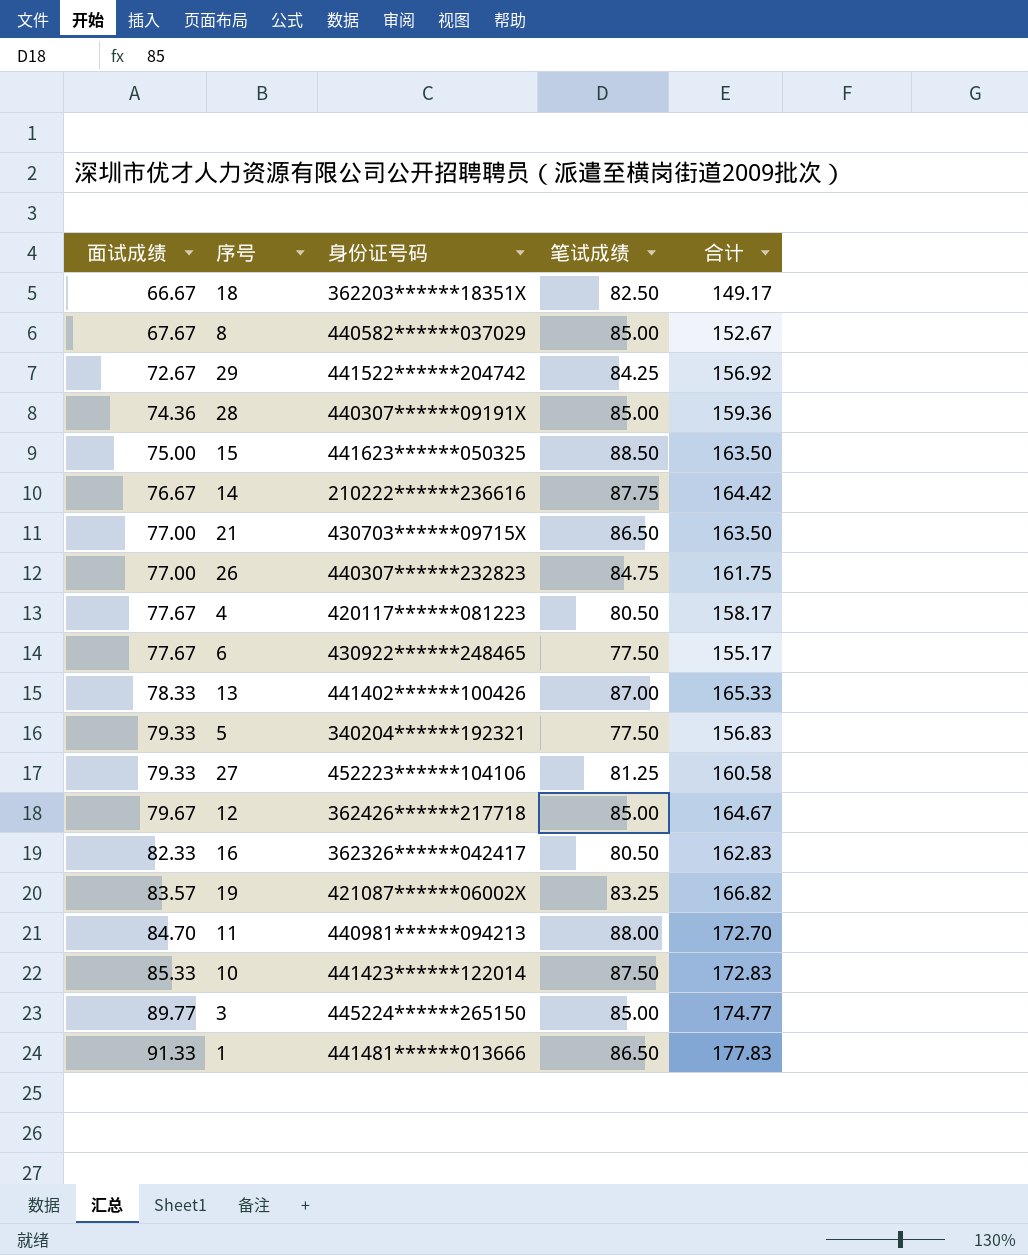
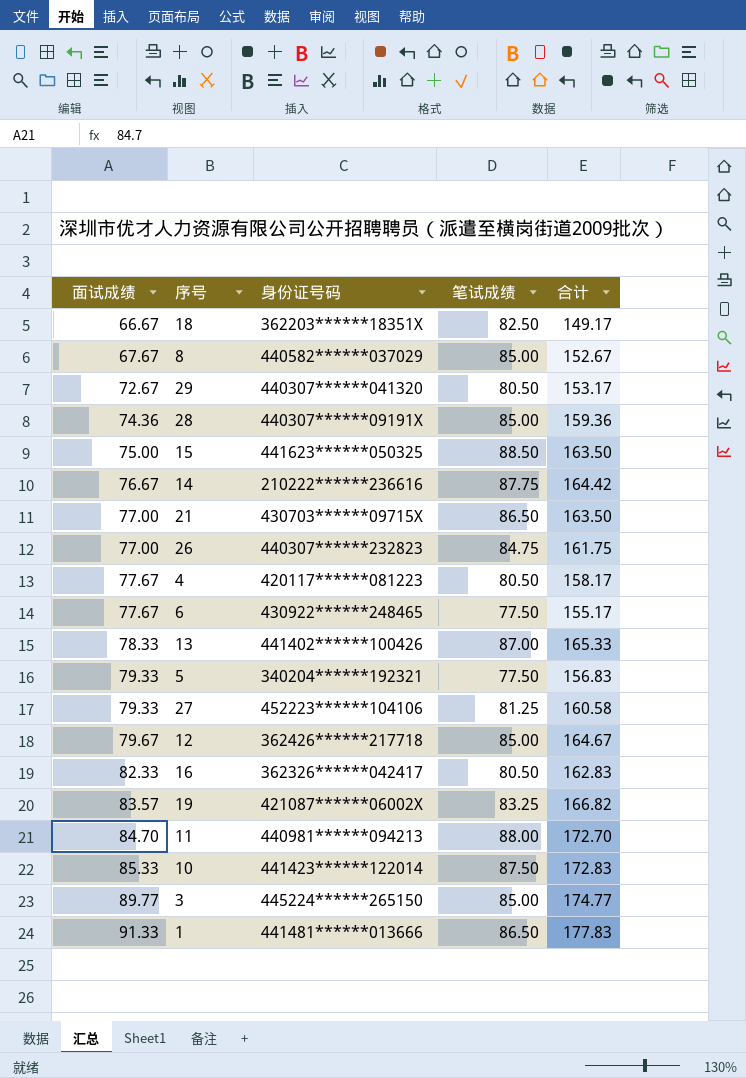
29 | 身份证号码: 441522******204742 -> 440307******041320
29 | 笔试成绩: 84.25 -> 80.50
29 | 合计: 156.92 -> 153.17

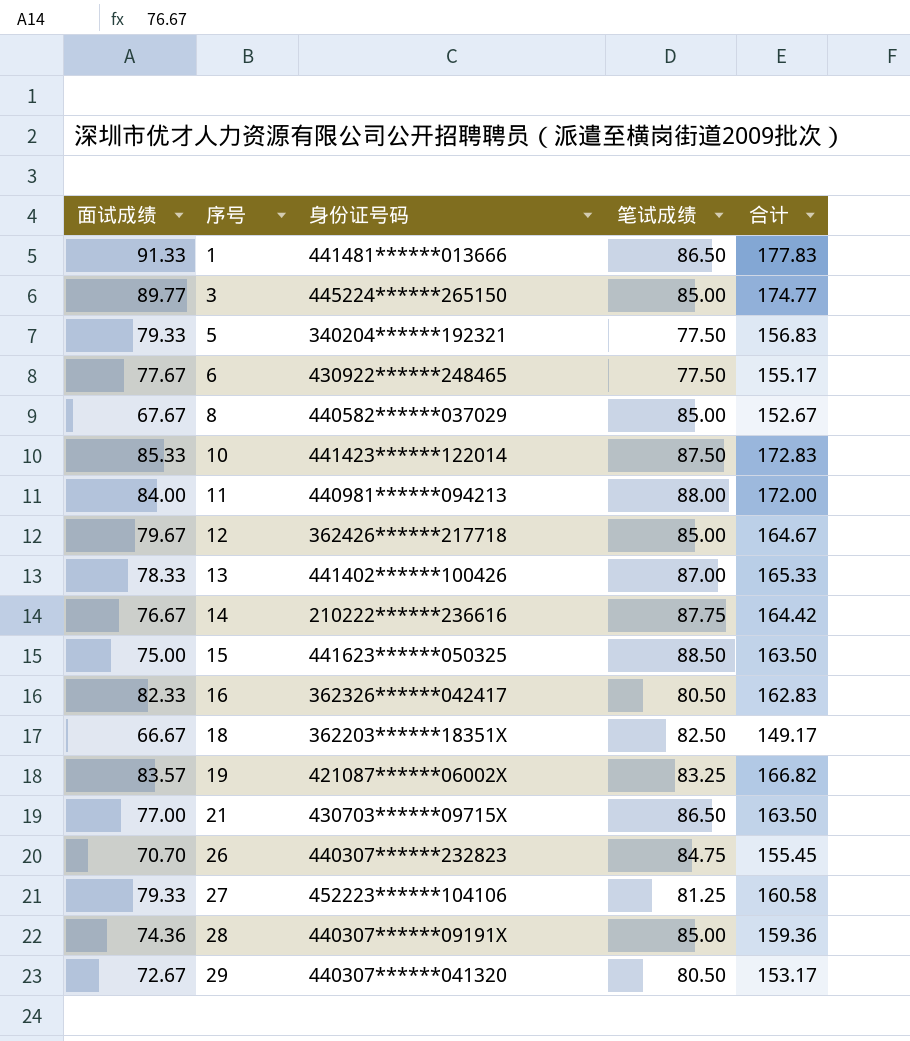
row order: 面试成绩 ascending -> 序号 ascending
row 4: 77.67 | 420117******081223 | 80.50 | 158.17 -> none
11 | 面试成绩: 84.70 -> 84.00
11 | 合计: 172.70 -> 172.00
26 | 面试成绩: 77.00 -> 70.70
26 | 合计: 161.75 -> 155.45

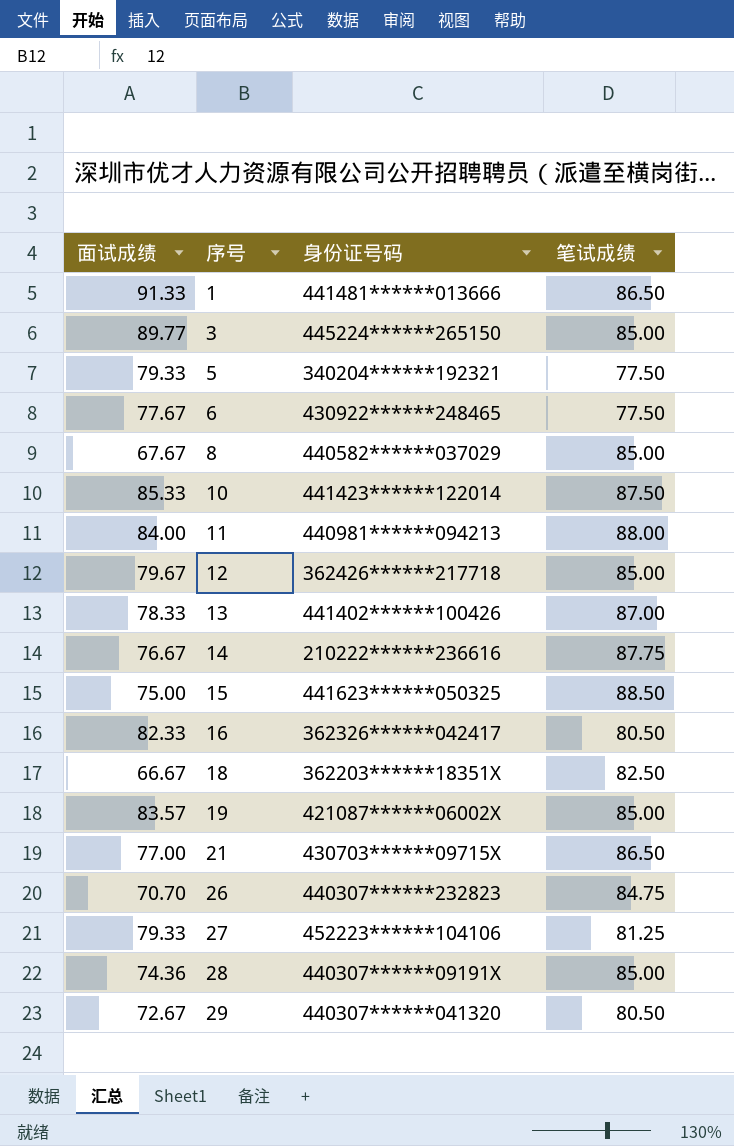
column 合计 | formula: [面试成绩] + [笔试成绩] -> none
19 | 笔试成绩: 83.25 -> 85.00

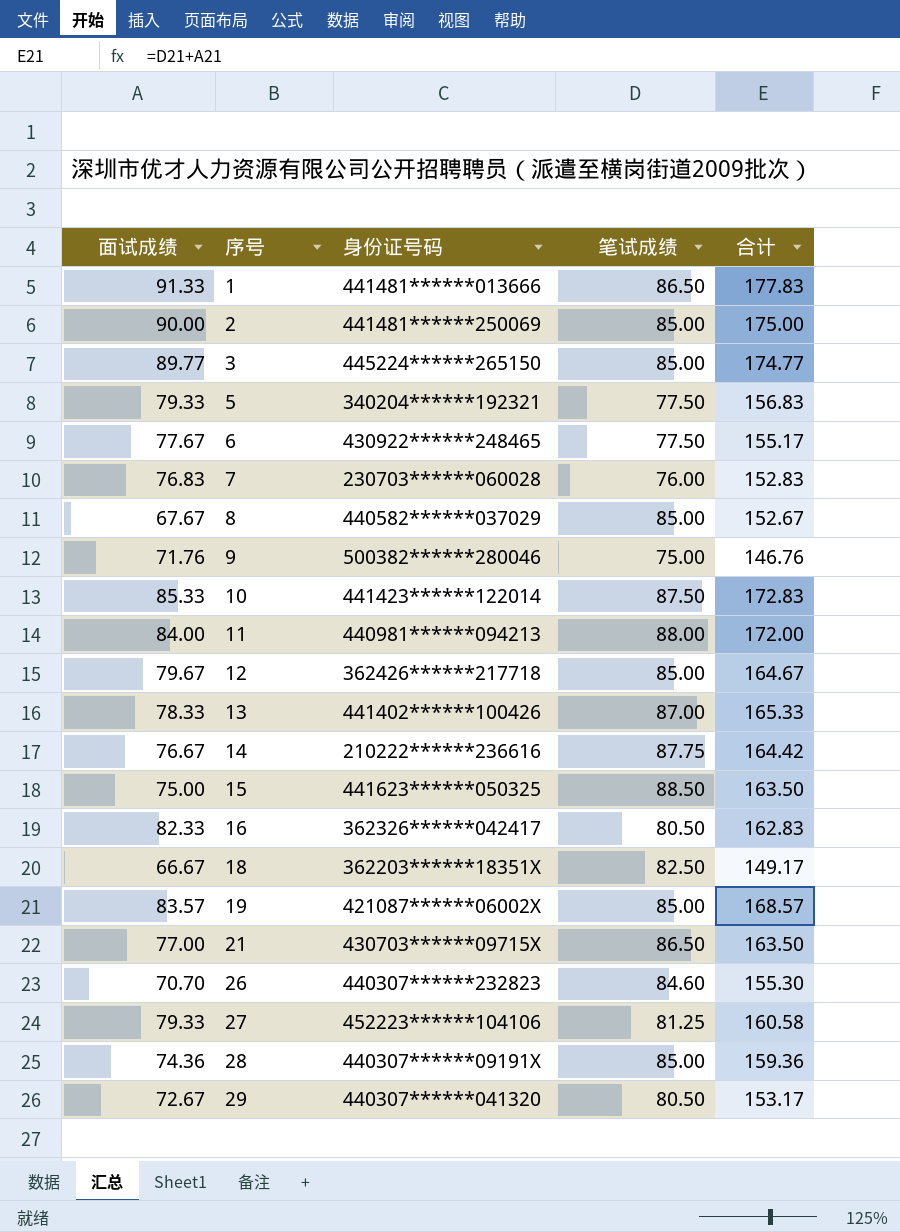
column 合计 | formula: none -> [面试成绩] + [笔试成绩]
row 2: none -> 90.00 | 441481******250069 | 85.00 | 175.00
row 7: none -> 76.83 | 230703******060028 | 76.00 | 152.83
row 9: none -> 71.76 | 500382******280046 | 75.00 | 146.76
26 | 笔试成绩: 84.75 -> 84.60

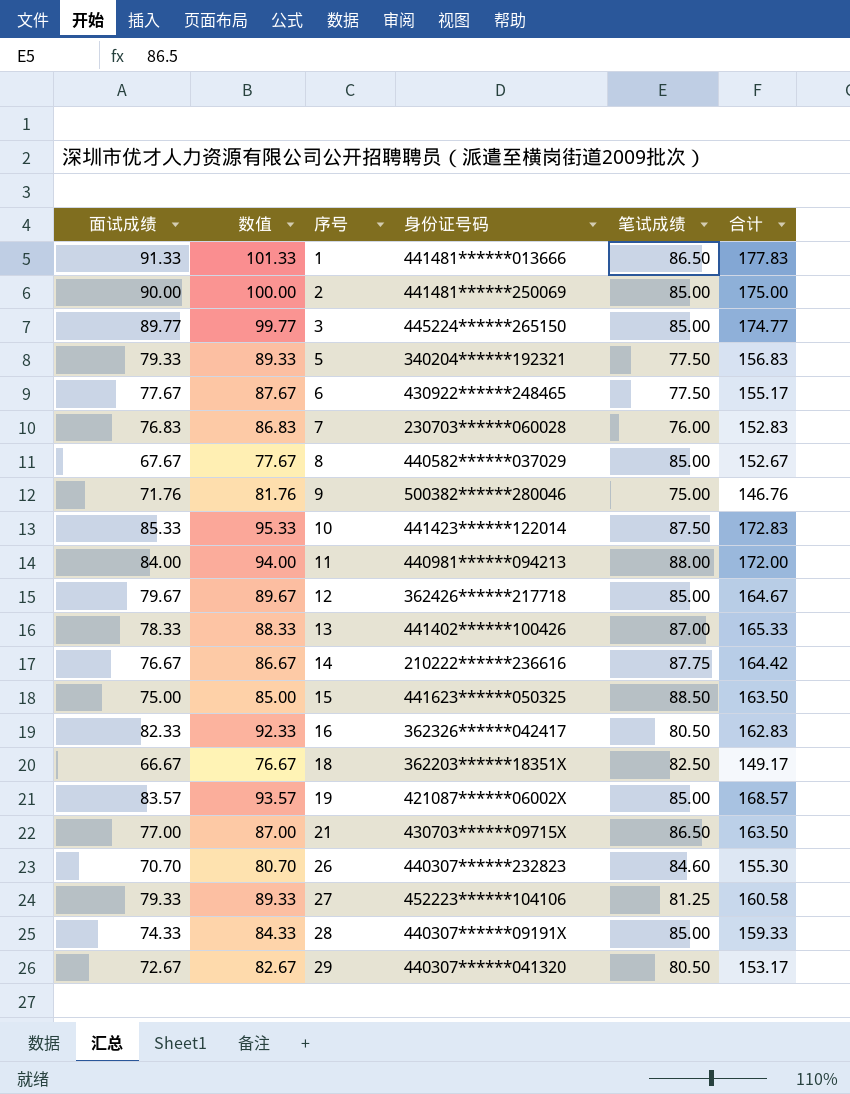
column 数值 | formula: none -> [面试成绩] + 10
28 | 面试成绩: 74.36 -> 74.33
28 | 合计: 159.36 -> 159.33

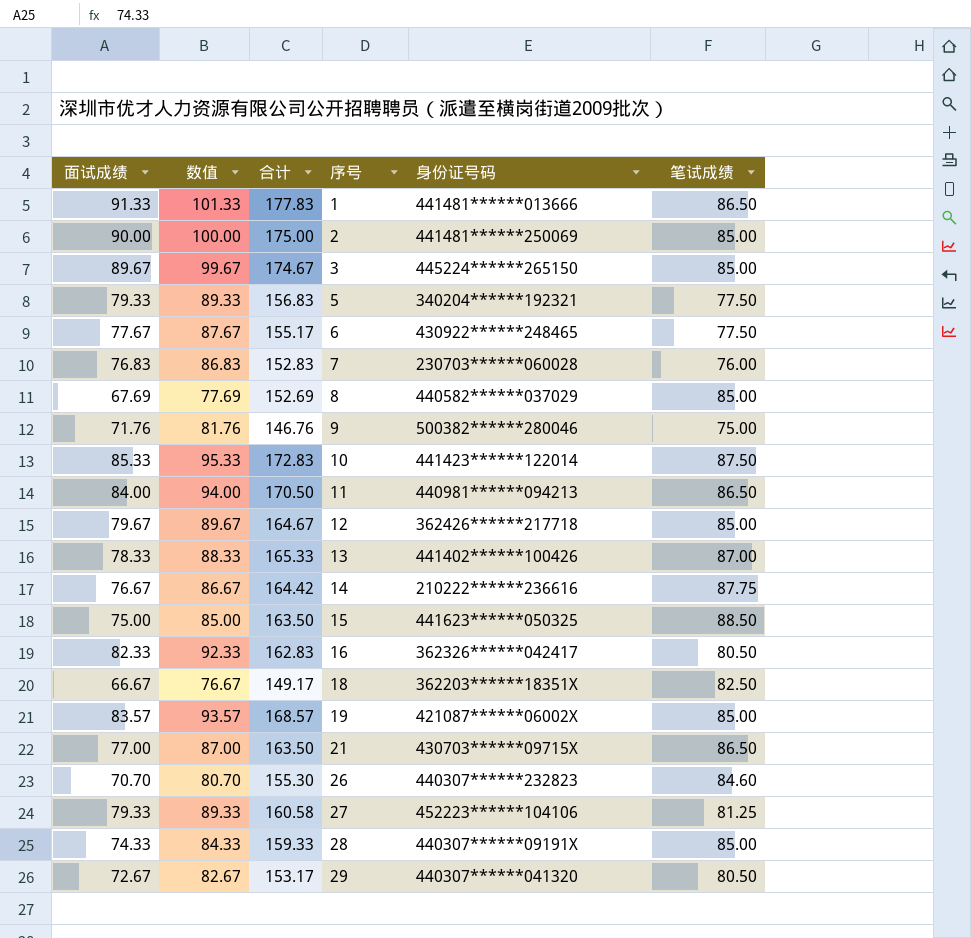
column 合计 | position: 6 -> 3
3 | 面试成绩: 89.77 -> 89.67
3 | 数值: 99.77 -> 99.67
3 | 合计: 174.77 -> 174.67
8 | 面试成绩: 67.67 -> 67.69
8 | 数值: 77.67 -> 77.69
8 | 合计: 152.67 -> 152.69
11 | 合计: 172.00 -> 170.50
11 | 笔试成绩: 88.00 -> 86.50

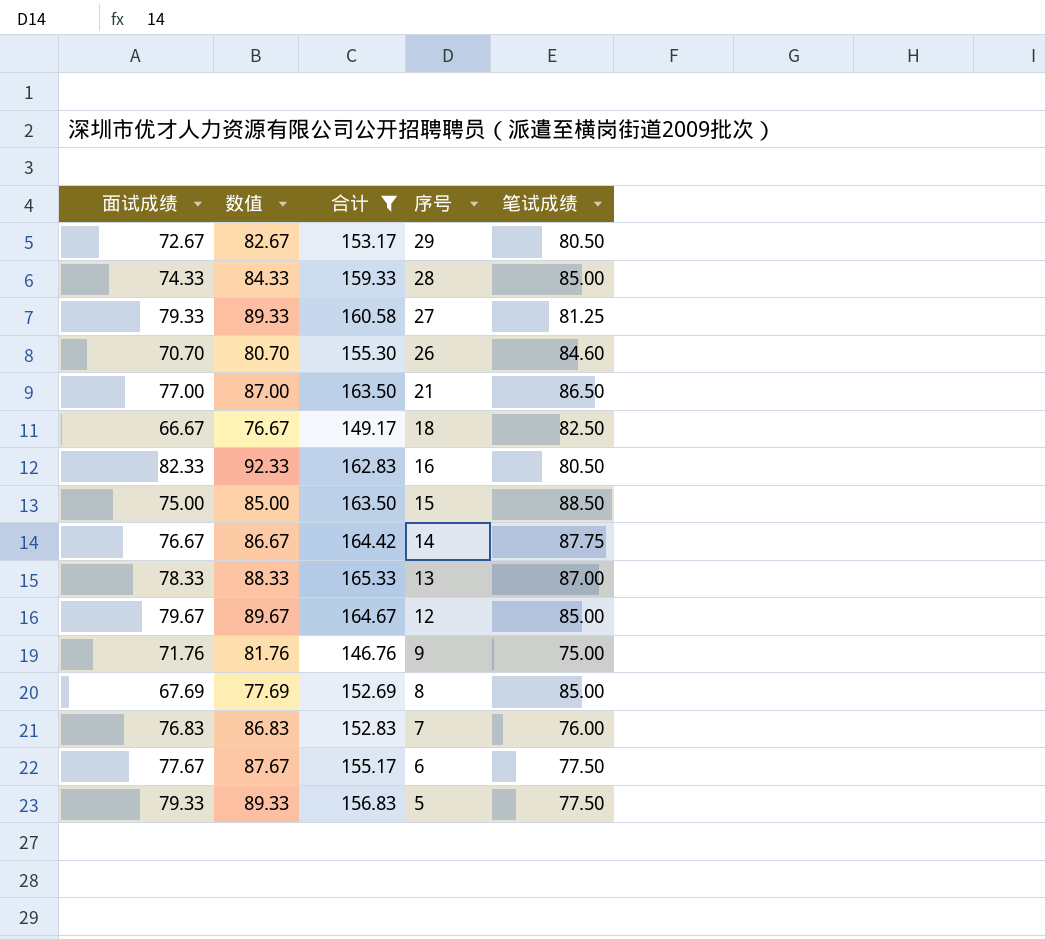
filter: none -> 合计 <= 165.33
row order: 序号 ascending -> 序号 descending
column 身份证号码 | position: 5 -> none

